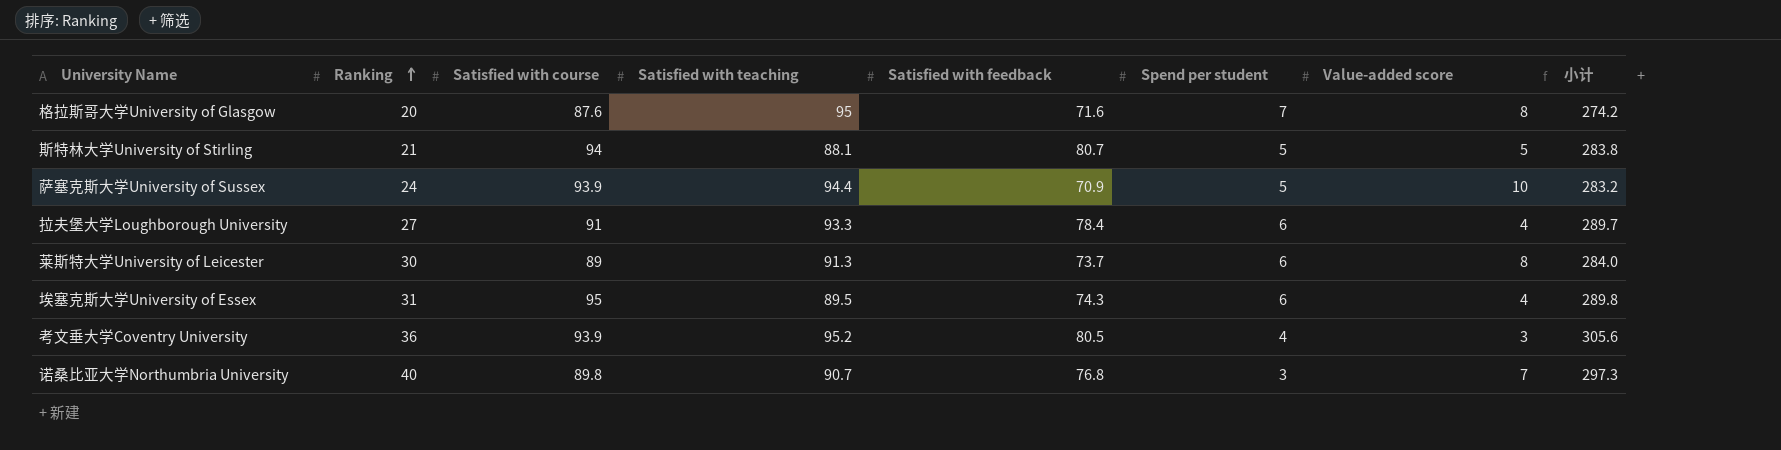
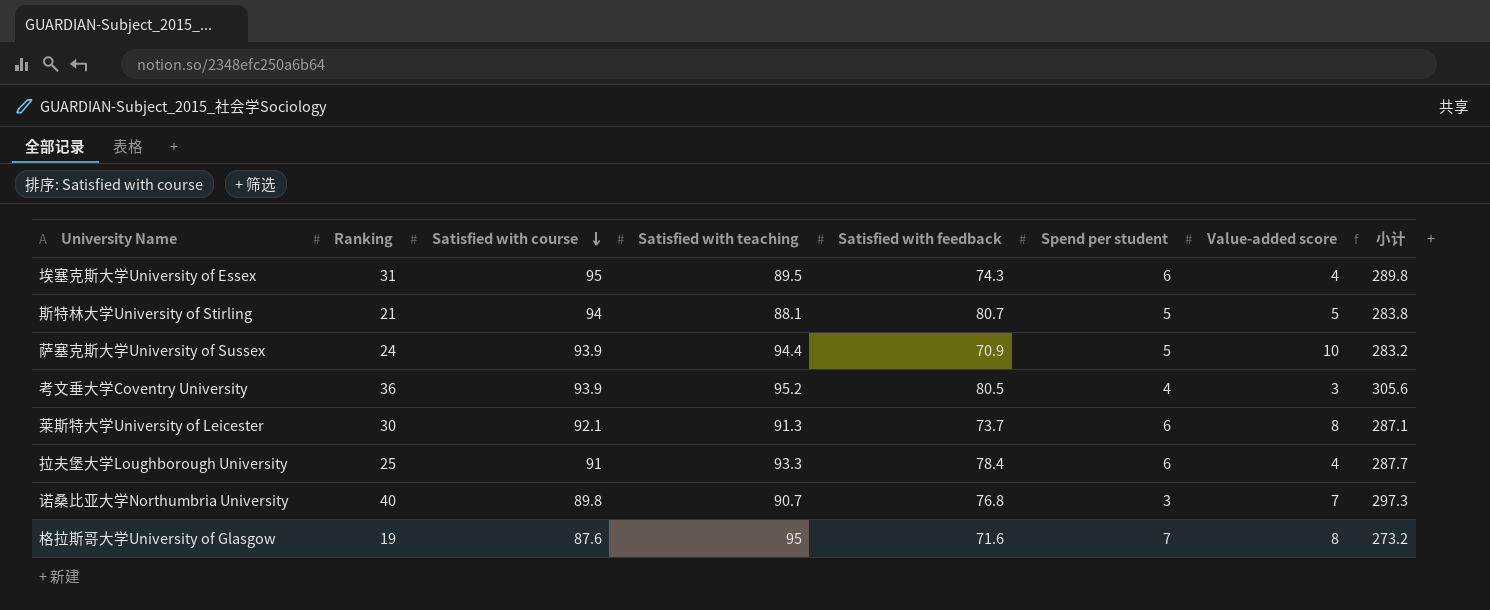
row order: Ranking ascending -> Satisfied with course descending
莱斯特大学University of Leicester | Satisfied with course: 89 -> 92.1
莱斯特大学University of Leicester | 小计: 284.0 -> 287.1
拉夫堡大学Loughborough University | Ranking: 27 -> 25
拉夫堡大学Loughborough University | 小计: 289.7 -> 287.7
格拉斯哥大学University of Glasgow | Ranking: 20 -> 19
格拉斯哥大学University of Glasgow | 小计: 274.2 -> 273.2

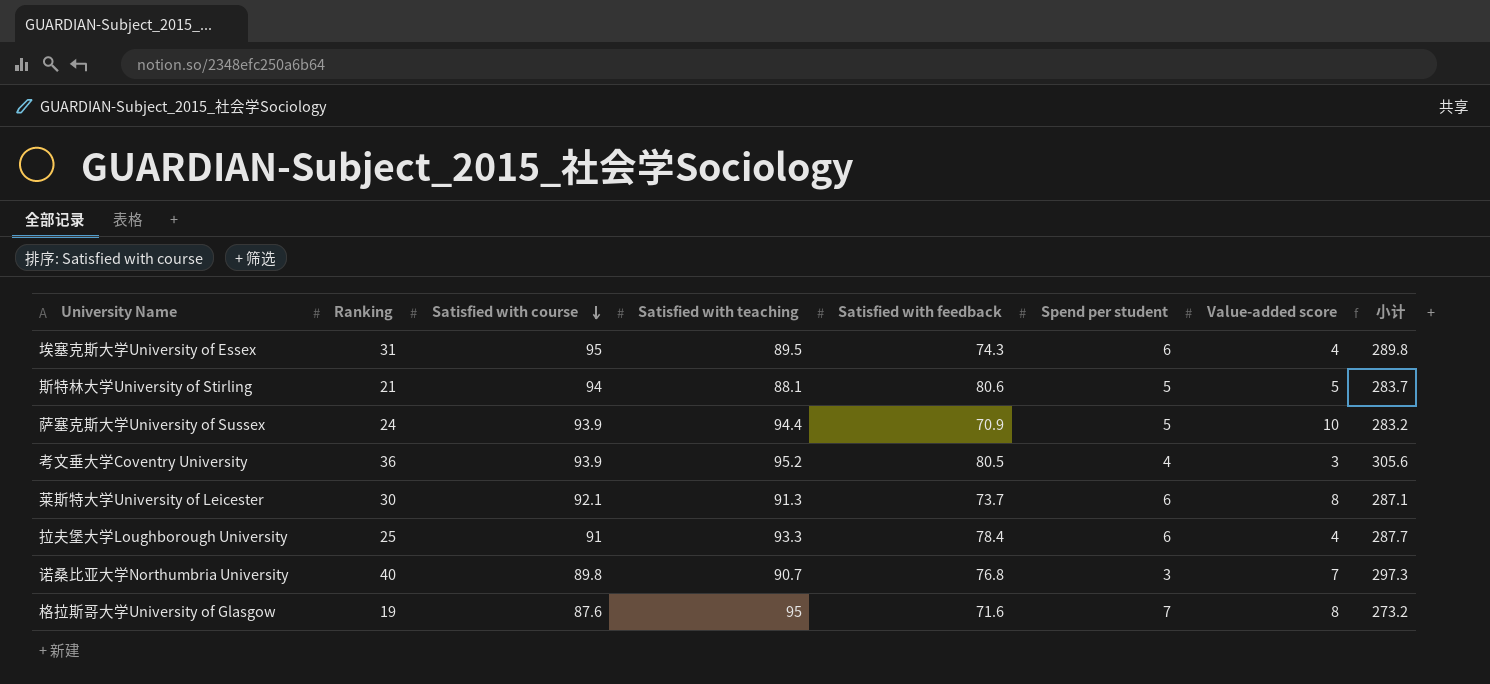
斯特林大学University of Stirling | Satisfied with feedback: 80.7 -> 80.6
斯特林大学University of Stirling | 小计: 283.8 -> 283.7

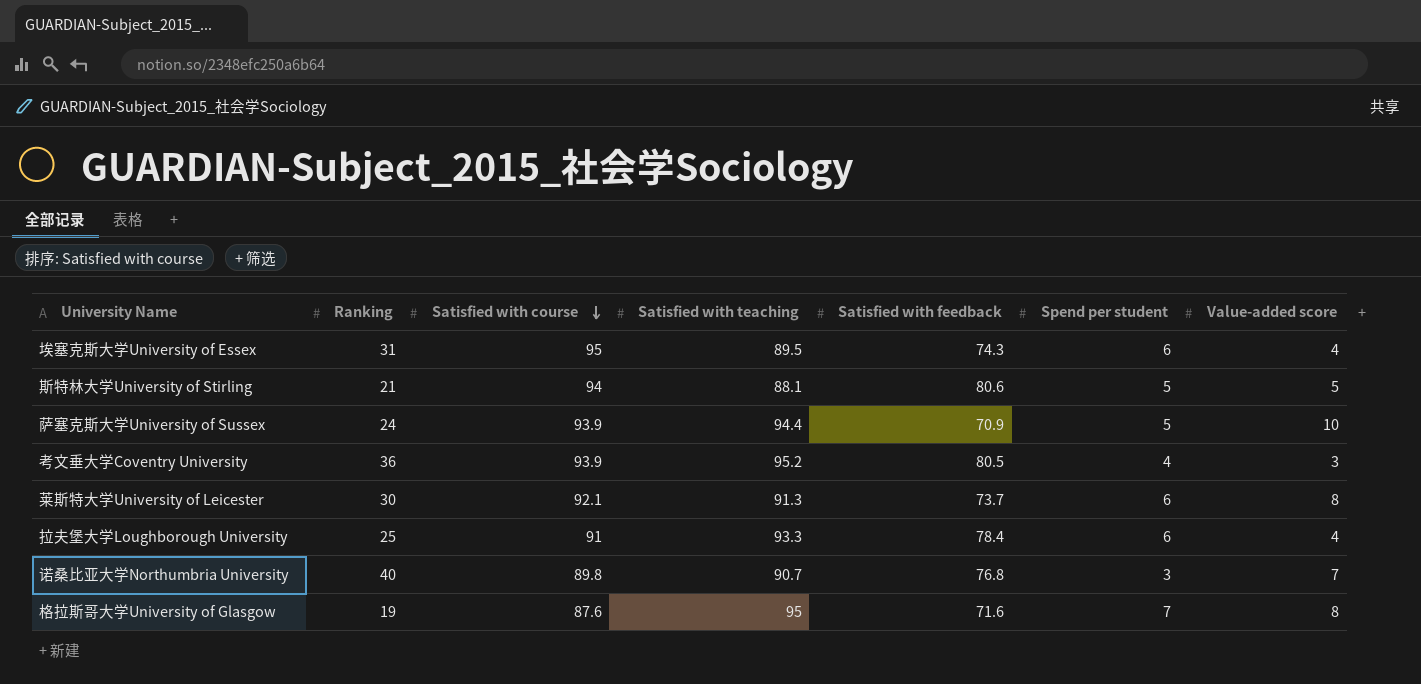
column 小计 | formula: [Ranking] + [Satisfied with course] + [Satisfied with teaching] + [Satisfied with feedback] -> none

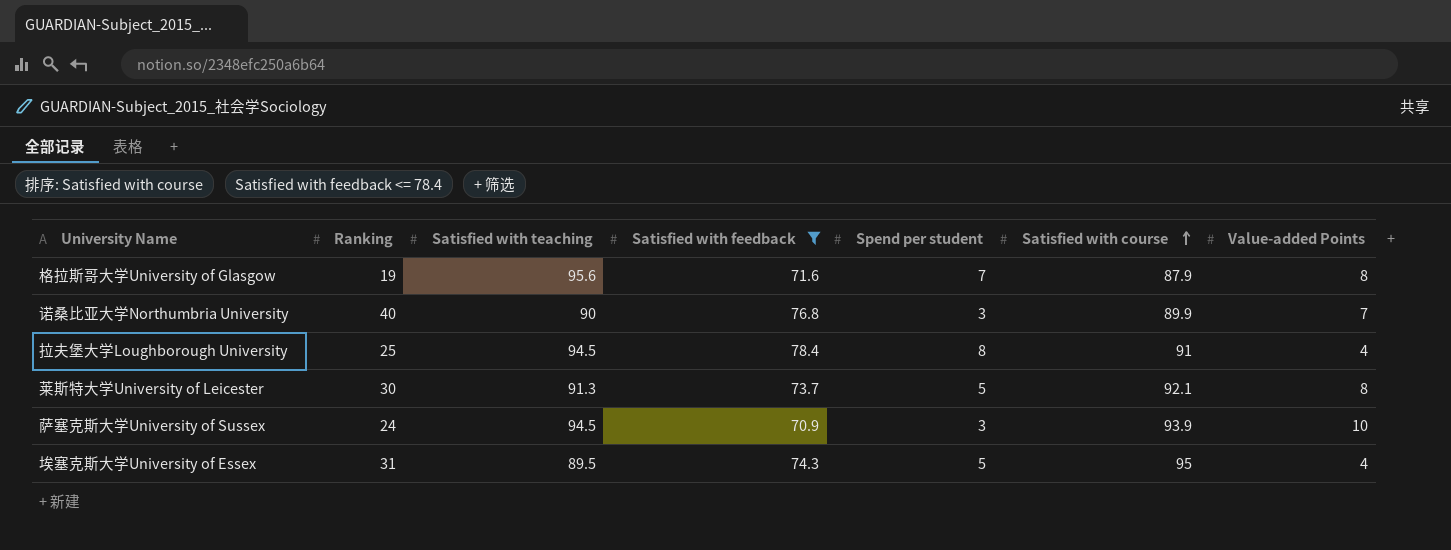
filter: none -> Satisfied with feedback <= 78.4
row order: Satisfied with course descending -> Satisfied with course ascending
column Satisfied with course | position: 3 -> 6
column name: Value-added score -> Value-added Points
格拉斯哥大学University of Glasgow | Satisfied with teaching: 95 -> 95.6
格拉斯哥大学University of Glasgow | Satisfied with course: 87.6 -> 87.9
诺桑比亚大学Northumbria University | Satisfied with teaching: 90.7 -> 90
诺桑比亚大学Northumbria University | Satisfied with course: 89.8 -> 89.9
拉夫堡大学Loughborough University | Satisfied with teaching: 93.3 -> 94.5
拉夫堡大学Loughborough University | Spend per student: 6 -> 8
莱斯特大学University of Leicester | Spend per student: 6 -> 5
萨塞克斯大学University of Sussex | Satisfied with teaching: 94.4 -> 94.5
萨塞克斯大学University of Sussex | Spend per student: 5 -> 3
埃塞克斯大学University of Essex | Spend per student: 6 -> 5

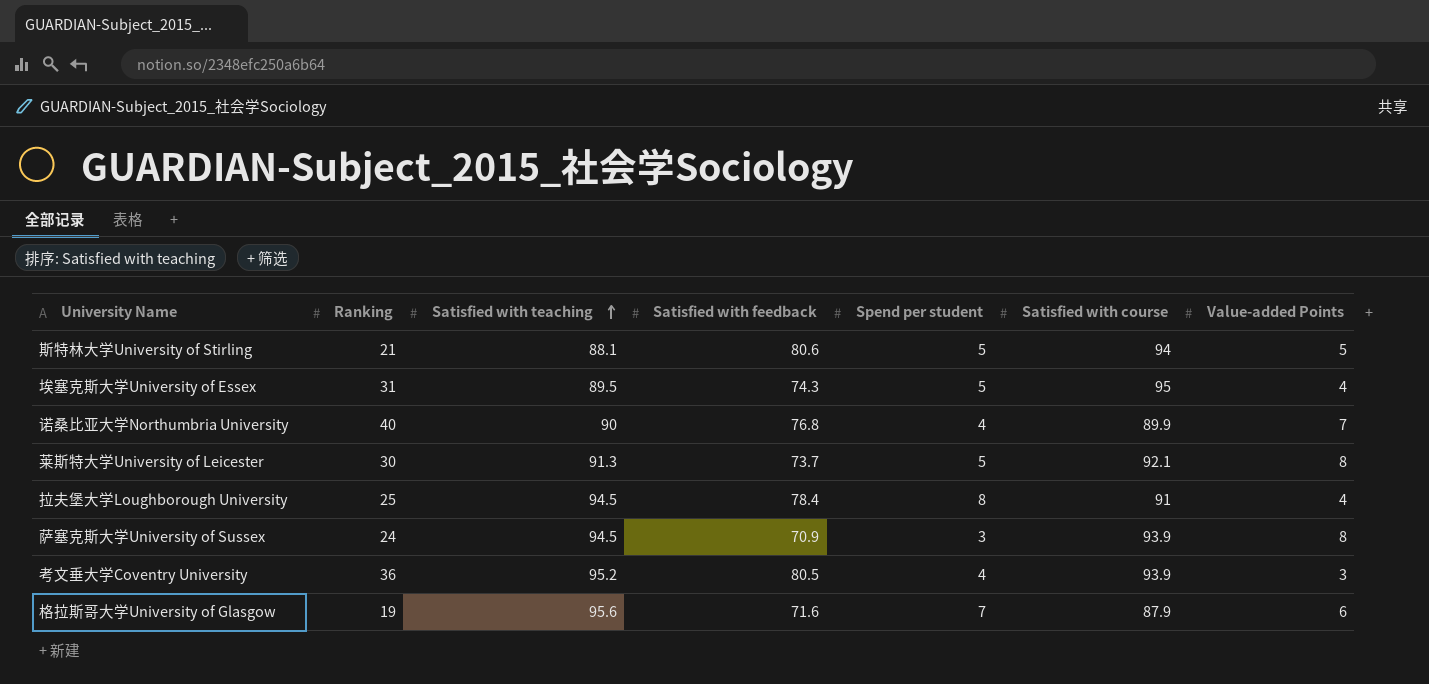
filter: Satisfied with feedback <= 78.4 -> none
row order: Satisfied with course ascending -> Satisfied with teaching ascending
诺桑比亚大学Northumbria University | Spend per student: 3 -> 4
萨塞克斯大学University of Sussex | Value-added Points: 10 -> 8
格拉斯哥大学University of Glasgow | Value-added Points: 8 -> 6

